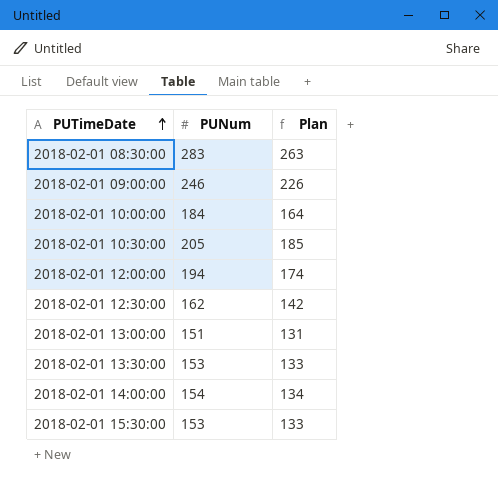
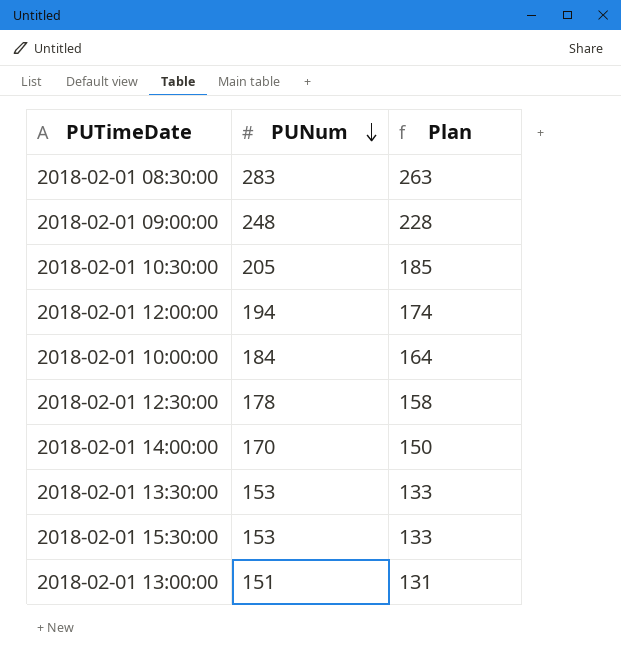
row order: PUTimeDate ascending -> PUNum descending
2018-02-01 09:00:00 | PUNum: 246 -> 248
2018-02-01 09:00:00 | Plan: 226 -> 228
2018-02-01 12:30:00 | PUNum: 162 -> 178
2018-02-01 12:30:00 | Plan: 142 -> 158
2018-02-01 14:00:00 | PUNum: 154 -> 170
2018-02-01 14:00:00 | Plan: 134 -> 150

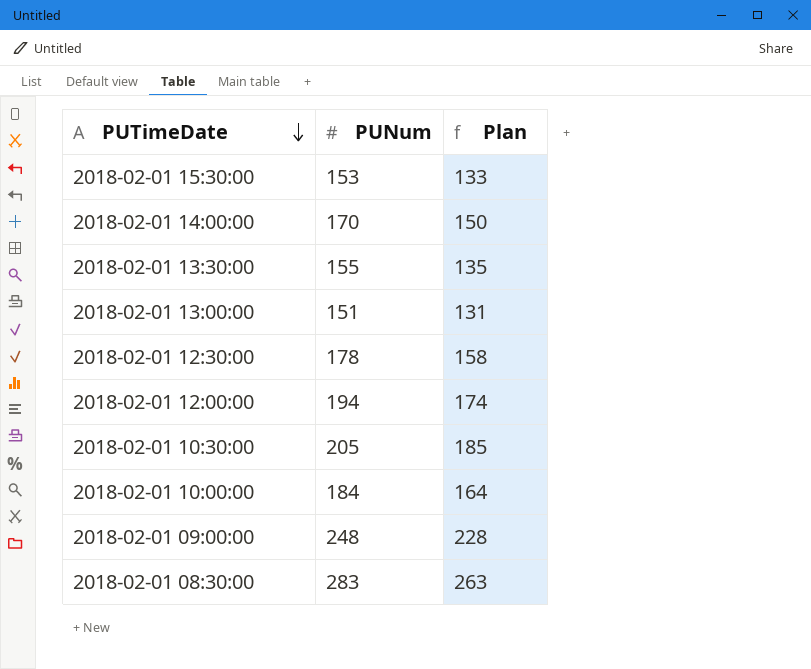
row order: PUNum descending -> PUTimeDate descending
2018-02-01 13:30:00 | PUNum: 153 -> 155
2018-02-01 13:30:00 | Plan: 133 -> 135

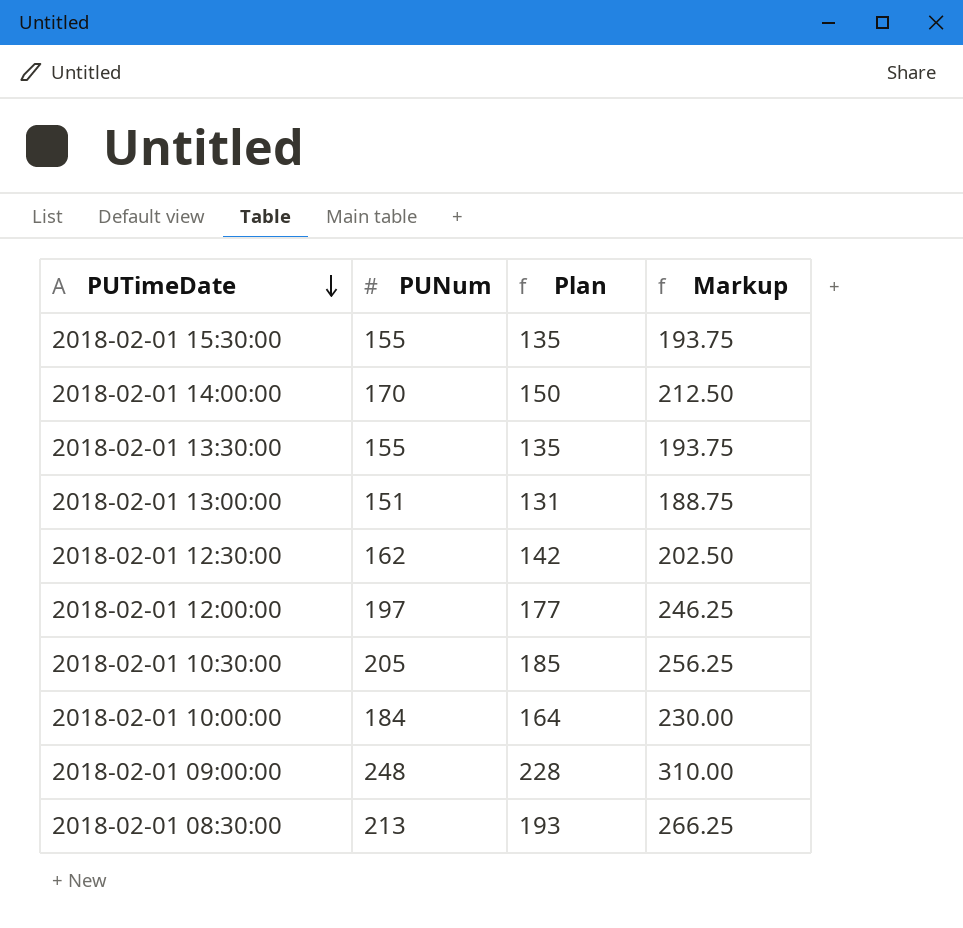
column Markup | formula: none -> [PUNum] * 1.25
2018-02-01 15:30:00 | PUNum: 153 -> 155
2018-02-01 15:30:00 | Plan: 133 -> 135
2018-02-01 12:30:00 | PUNum: 178 -> 162
2018-02-01 12:30:00 | Plan: 158 -> 142
2018-02-01 12:00:00 | PUNum: 194 -> 197
2018-02-01 12:00:00 | Plan: 174 -> 177
2018-02-01 08:30:00 | PUNum: 283 -> 213
2018-02-01 08:30:00 | Plan: 263 -> 193

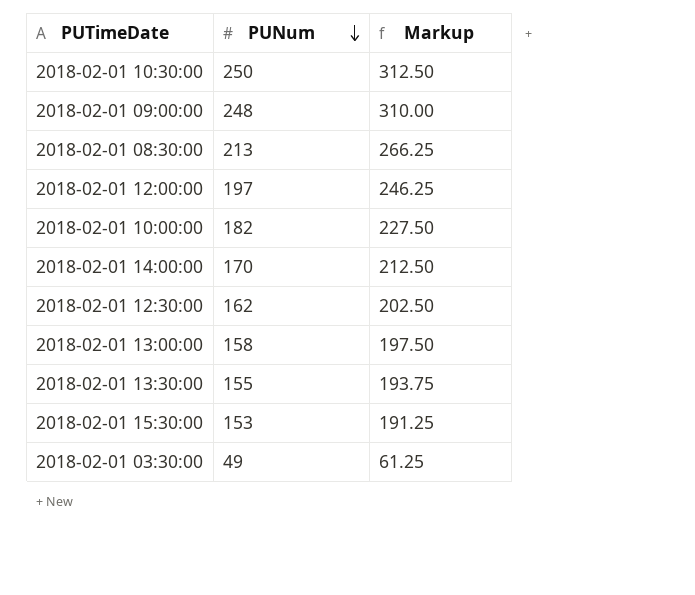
row order: PUTimeDate descending -> PUNum descending
column Plan | formula: [PUNum] - 20 -> none
2018-02-01 10:30:00 | PUNum: 205 -> 250
2018-02-01 10:30:00 | Markup: 256.25 -> 312.50
2018-02-01 10:00:00 | PUNum: 184 -> 182
2018-02-01 10:00:00 | Markup: 230.00 -> 227.50
2018-02-01 13:00:00 | PUNum: 151 -> 158
2018-02-01 13:00:00 | Markup: 188.75 -> 197.50
2018-02-01 15:30:00 | PUNum: 155 -> 153
2018-02-01 15:30:00 | Markup: 193.75 -> 191.25
row 2018-02-01 03:30:00: none -> 49 | 61.25

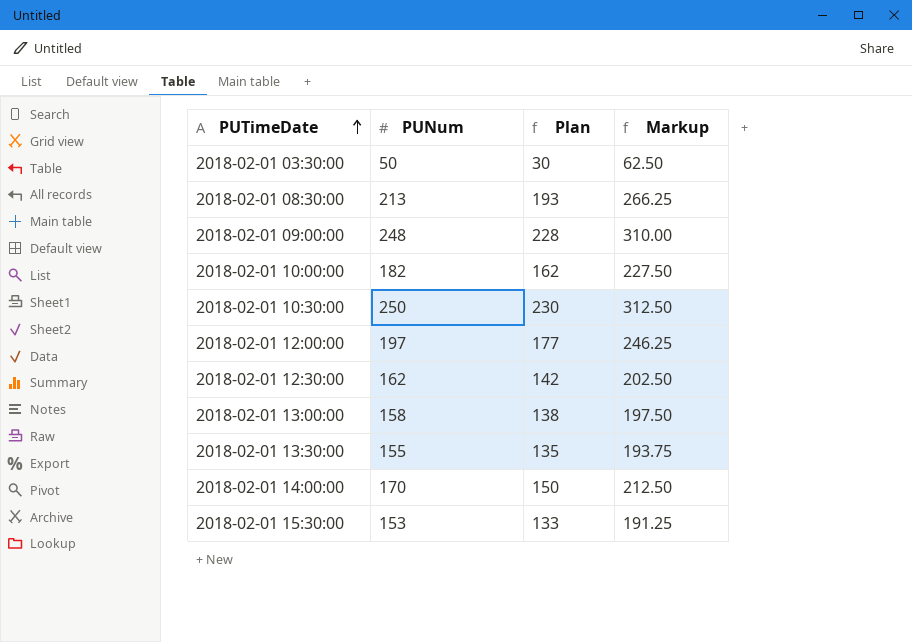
row order: PUNum descending -> PUTimeDate ascending
column Plan | formula: none -> [PUNum] - 20
2018-02-01 03:30:00 | PUNum: 49 -> 50
2018-02-01 03:30:00 | Markup: 61.25 -> 62.50

